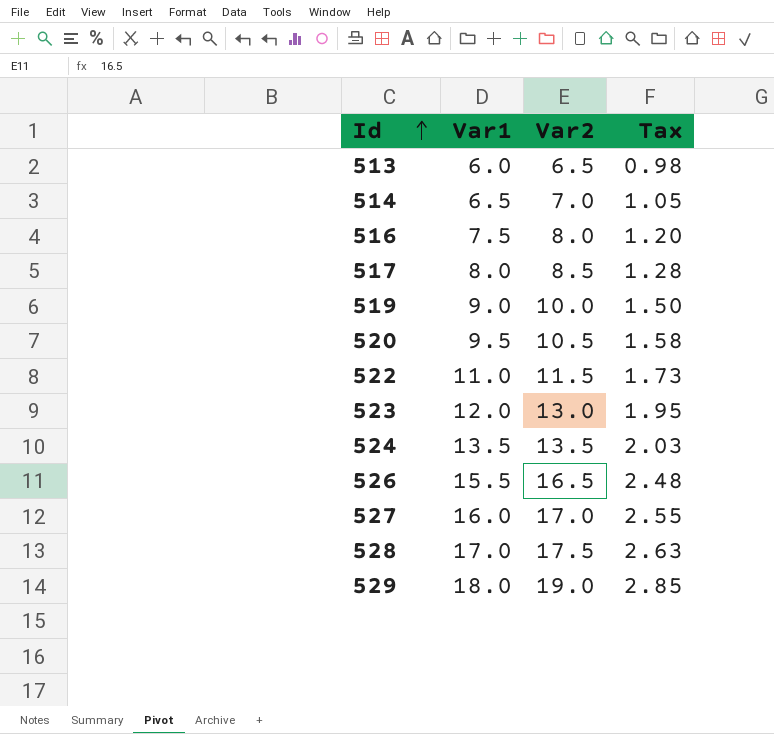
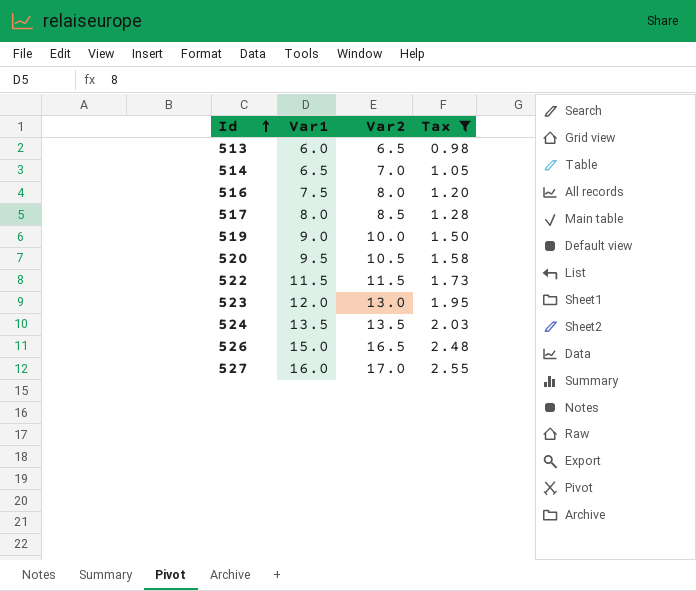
filter: none -> Tax <= 2.55
522 | Var1: 11.0 -> 11.5
526 | Var1: 15.5 -> 15.0

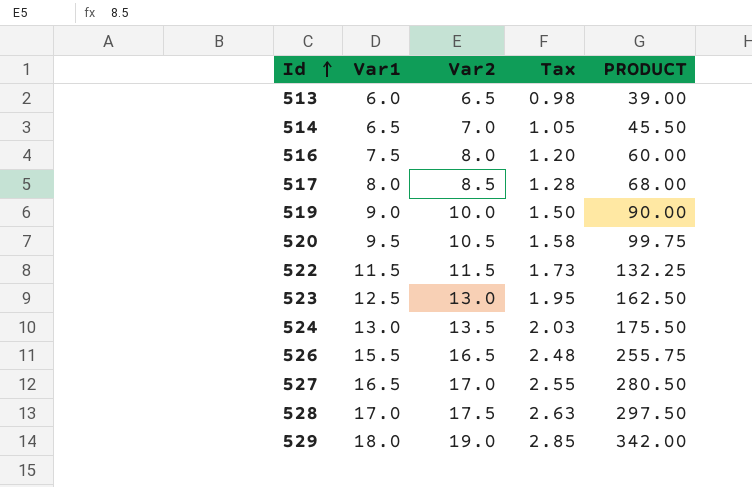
filter: Tax <= 2.55 -> none
column PRODUCT | formula: none -> [Var1] * [Var2]
523 | Var1: 12.0 -> 12.5
524 | Var1: 13.5 -> 13.0
526 | Var1: 15.0 -> 15.5
527 | Var1: 16.0 -> 16.5

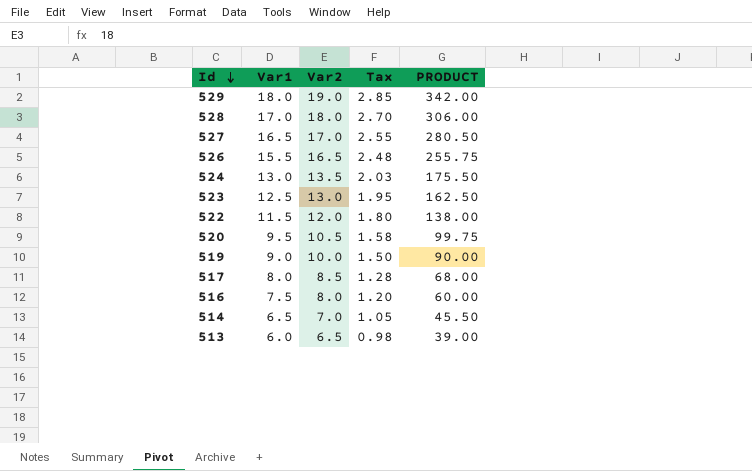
row order: Id ascending -> Id descending
528 | Var2: 17.5 -> 18.0
528 | Tax: 2.63 -> 2.70
528 | PRODUCT: 297.50 -> 306.00
522 | Var2: 11.5 -> 12.0
522 | Tax: 1.73 -> 1.80
522 | PRODUCT: 132.25 -> 138.00

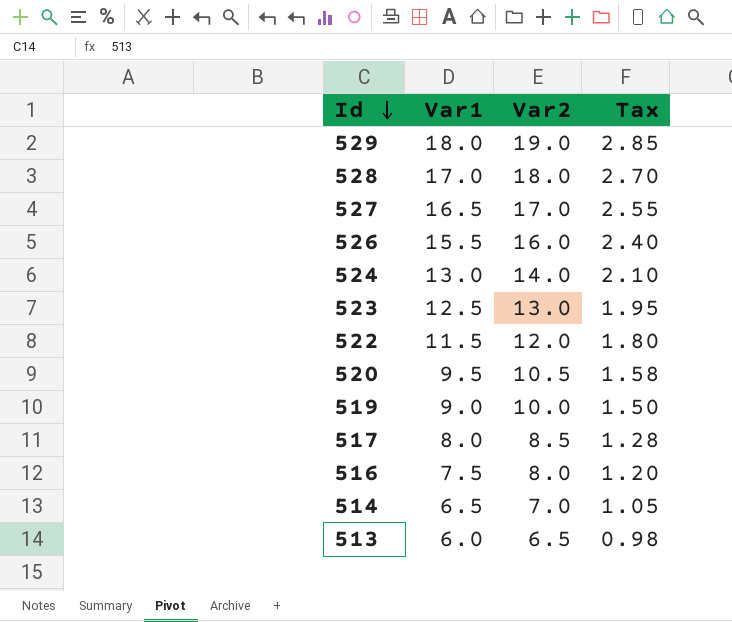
column PRODUCT | formula: [Var1] * [Var2] -> none
526 | Var2: 16.5 -> 16.0
526 | Tax: 2.48 -> 2.40
524 | Var2: 13.5 -> 14.0
524 | Tax: 2.03 -> 2.10

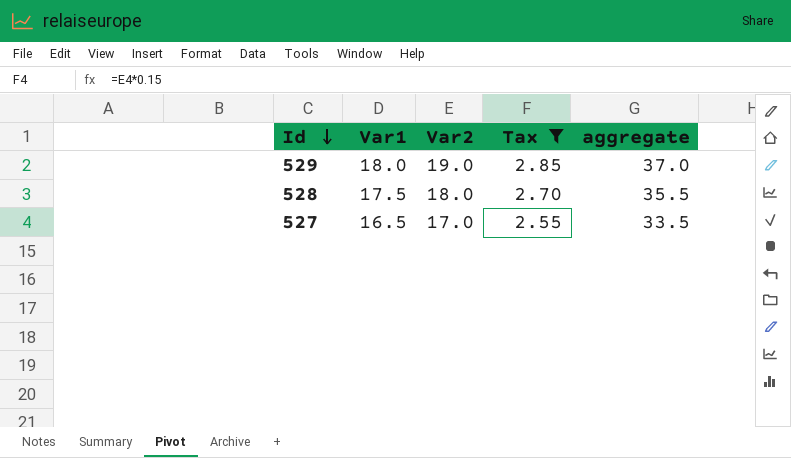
filter: none -> Tax >= 2.55
column aggregate | formula: none -> [Var1] + [Var2]
528 | Var1: 17.0 -> 17.5

